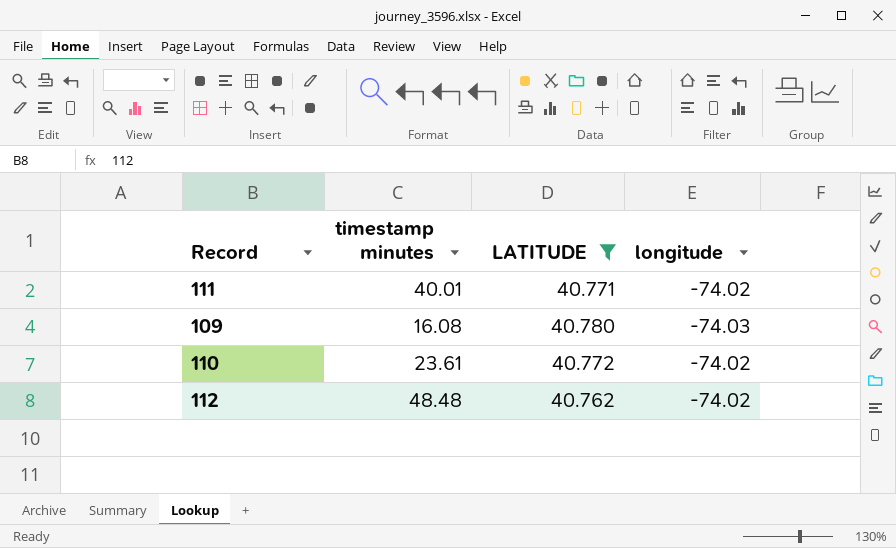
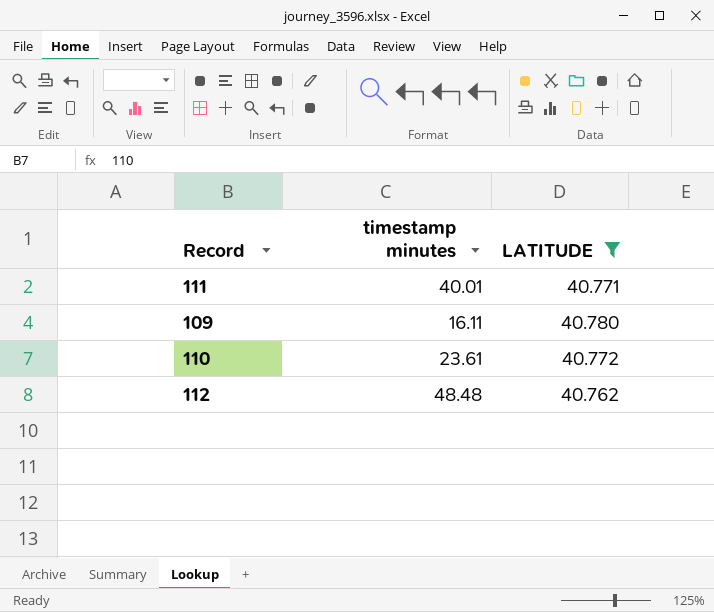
column longitude | position: 4 -> none
109 | timestamp minutes: 16.08 -> 16.11

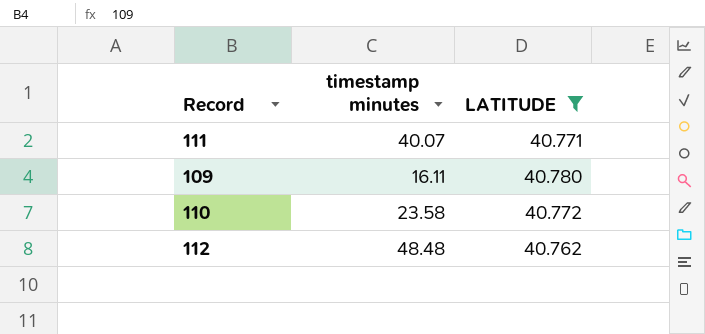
111 | timestamp minutes: 40.01 -> 40.07
110 | timestamp minutes: 23.61 -> 23.58

